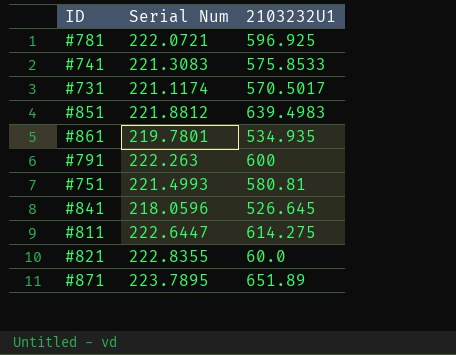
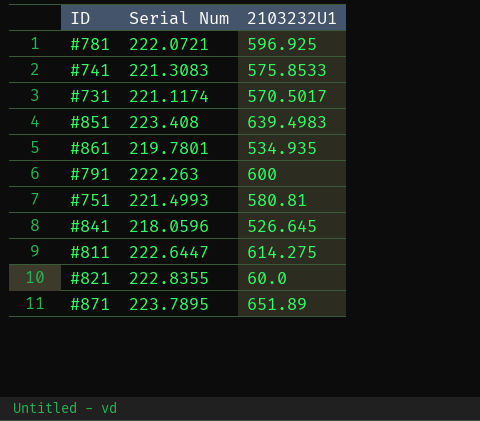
#851 | Serial Num: 221.8812 -> 223.408

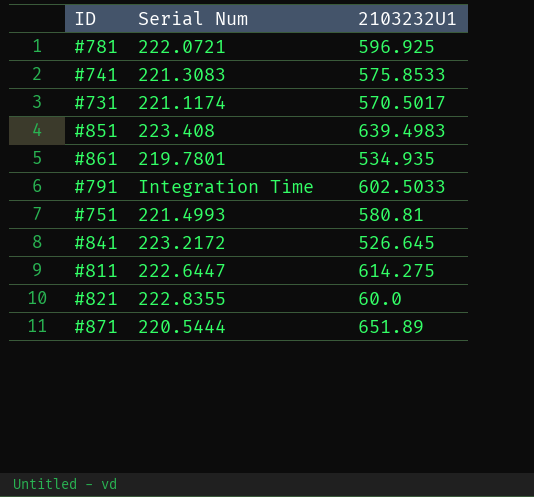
#791 | Serial Num: 222.263 -> Integration Time
#791 | 2103232U1: 600 -> 602.5033
#841 | Serial Num: 218.0596 -> 223.2172
#871 | Serial Num: 223.7895 -> 220.5444

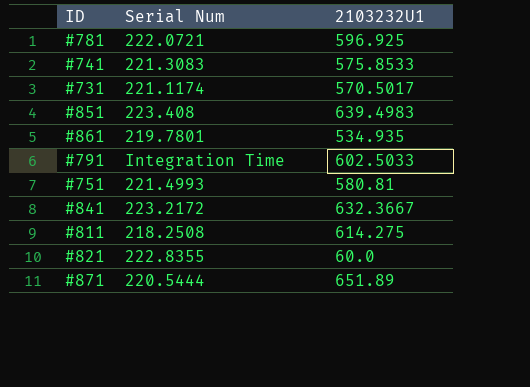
#841 | 2103232U1: 526.645 -> 632.3667
#811 | Serial Num: 222.6447 -> 218.2508

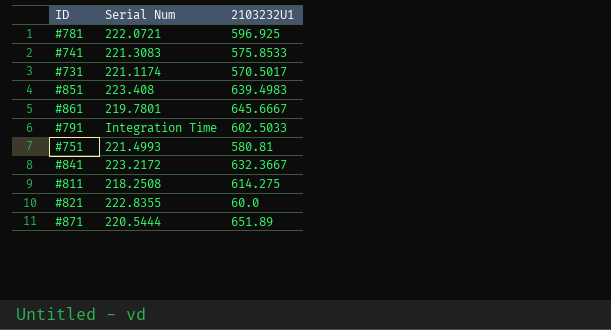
#861 | 2103232U1: 534.935 -> 645.6667

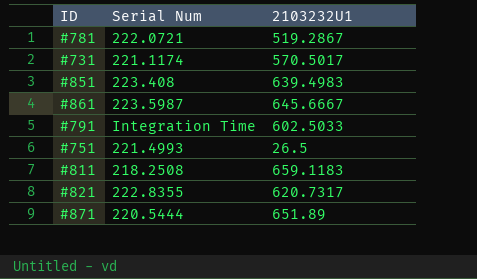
row #741: 221.3083 | 575.8533 -> none
row #841: 223.2172 | 632.3667 -> none
#781 | 2103232U1: 596.925 -> 519.2867
#861 | Serial Num: 219.7801 -> 223.5987
#751 | 2103232U1: 580.81 -> 26.5
#811 | 2103232U1: 614.275 -> 659.1183
#821 | 2103232U1: 60.0 -> 620.7317

